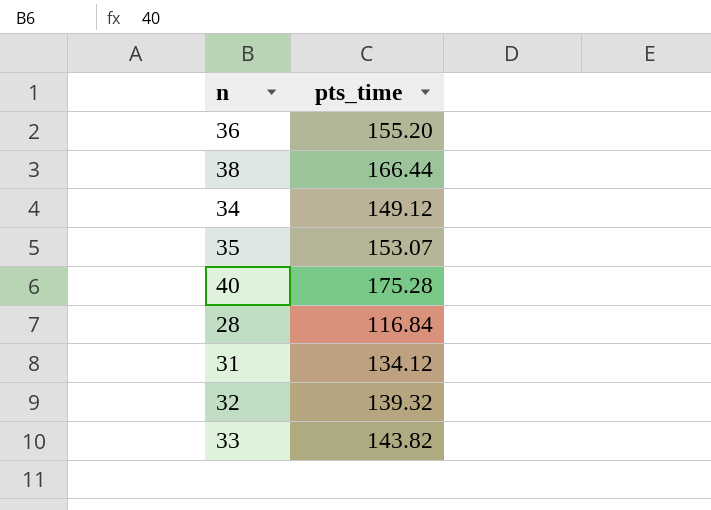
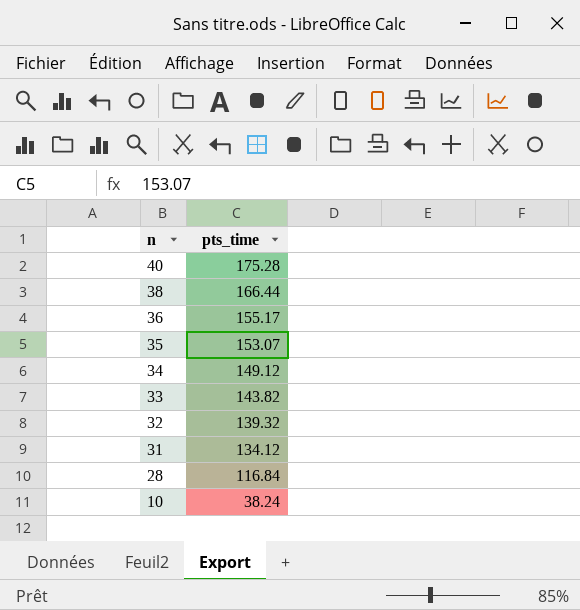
row order: none -> n descending
36 | pts_time: 155.20 -> 155.17
row 10: none -> 38.24

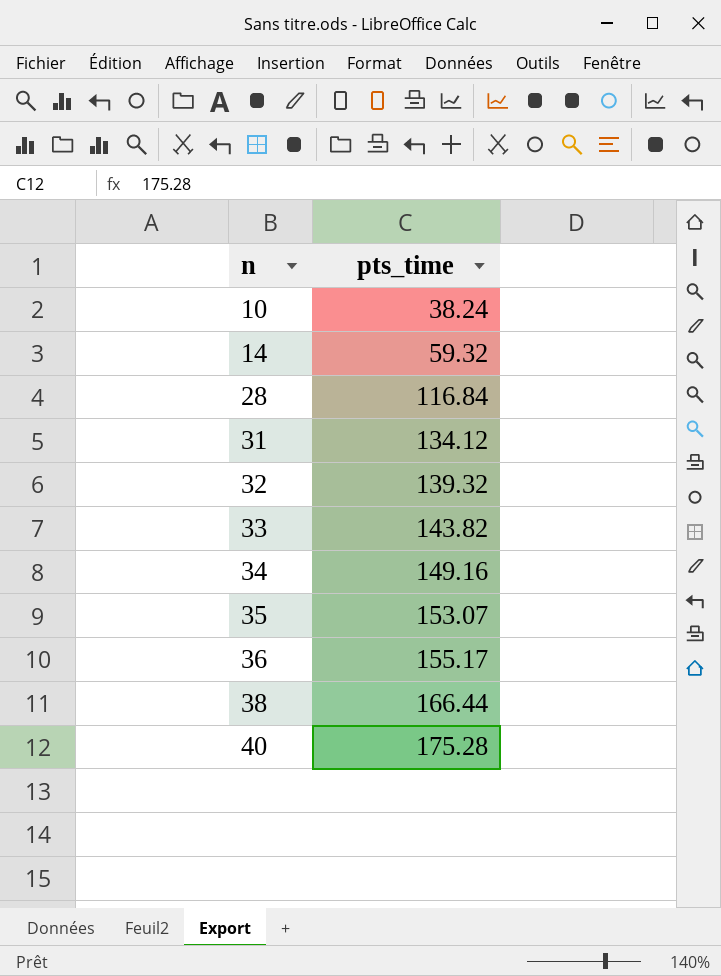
row order: n descending -> n ascending
row 14: none -> 59.32
34 | pts_time: 149.12 -> 149.16

